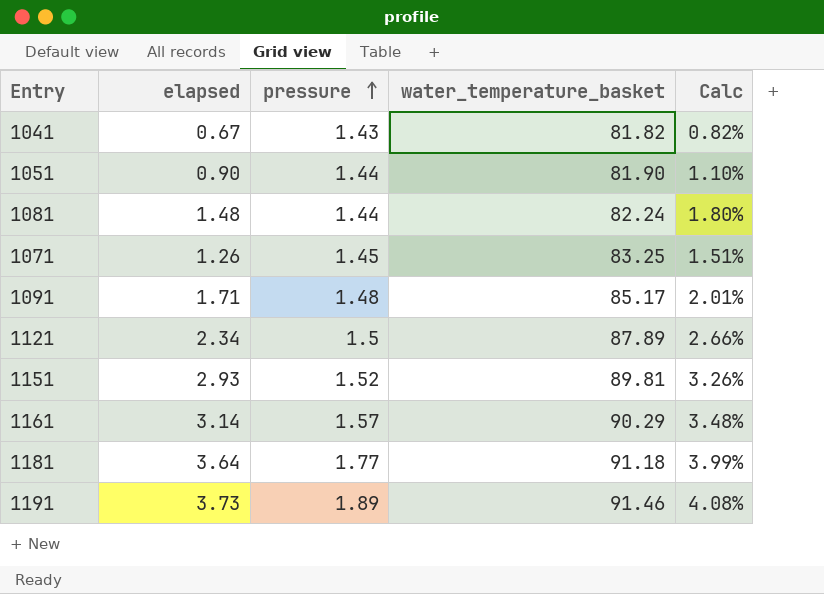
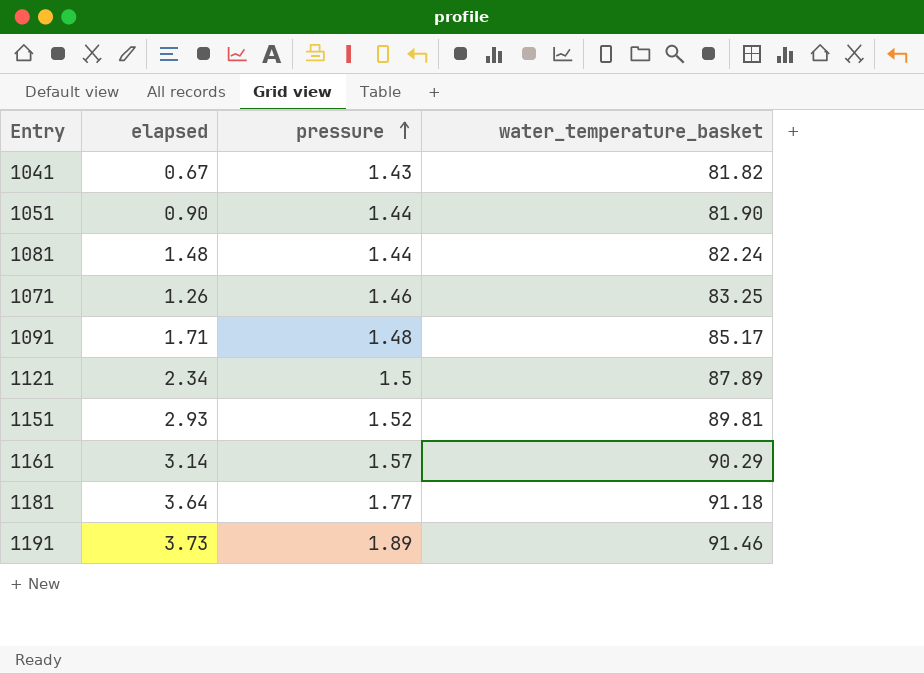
column Calc | formula: [elapsed] / [water_temperature_basket] -> none
1071 | pressure: 1.45 -> 1.46

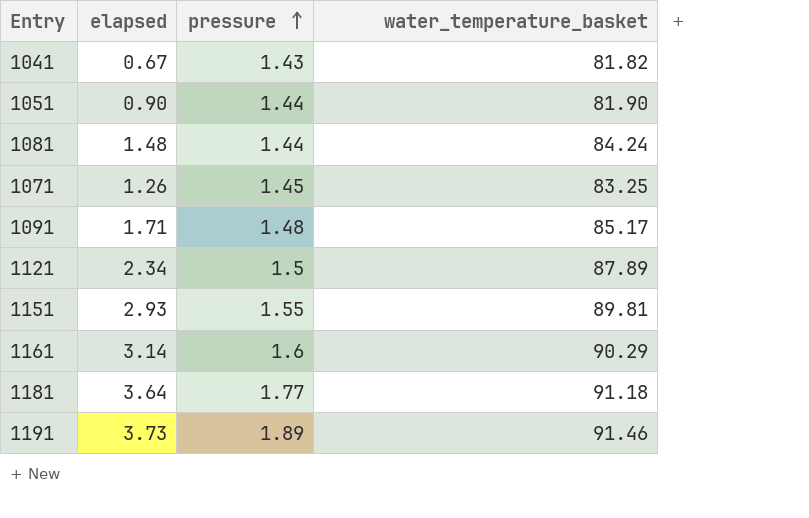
1081 | water_temperature_basket: 82.24 -> 84.24
1071 | pressure: 1.46 -> 1.45
1151 | pressure: 1.52 -> 1.55
1161 | pressure: 1.57 -> 1.6

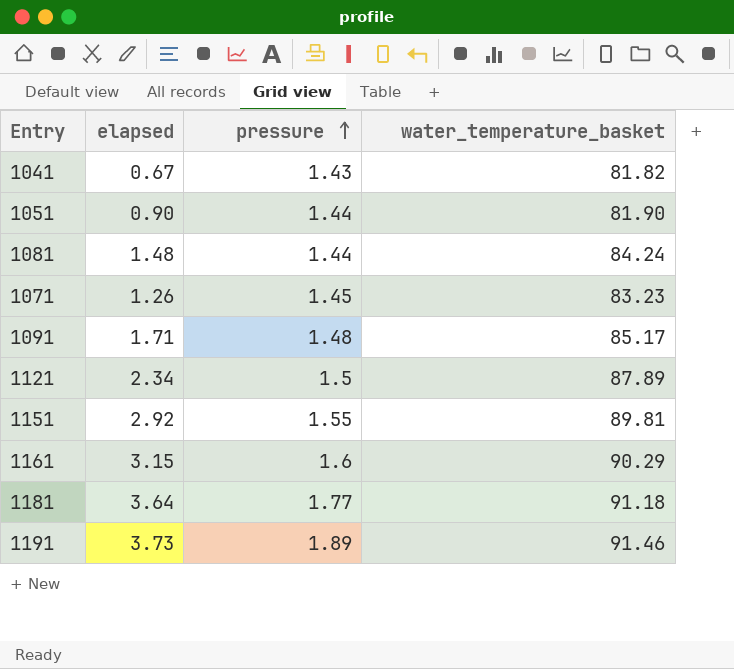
1071 | water_temperature_basket: 83.25 -> 83.23
1151 | elapsed: 2.93 -> 2.92
1161 | elapsed: 3.14 -> 3.15

